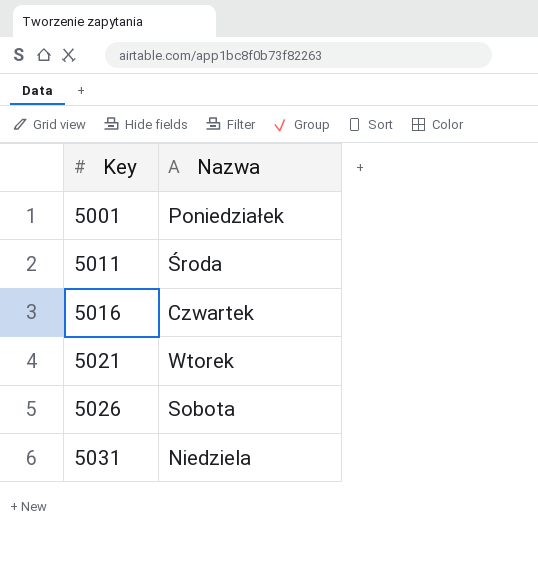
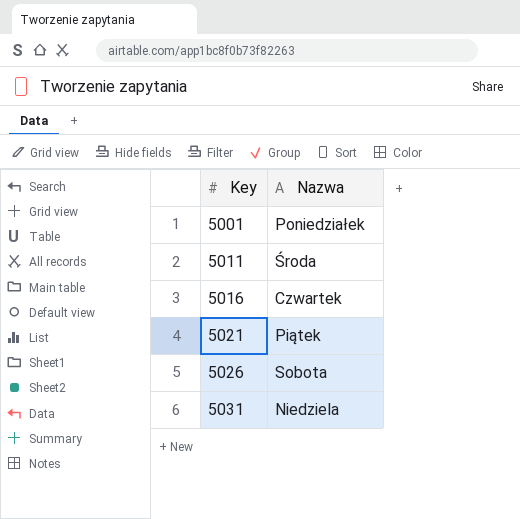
5021 | Nazwa: Wtorek -> Piątek

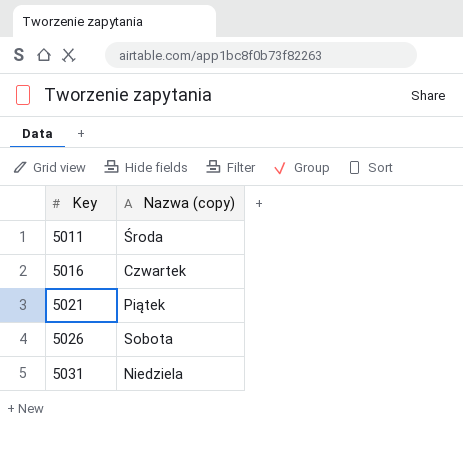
column name: Nazwa -> Nazwa (copy)
row 5001: Poniedziałek -> none

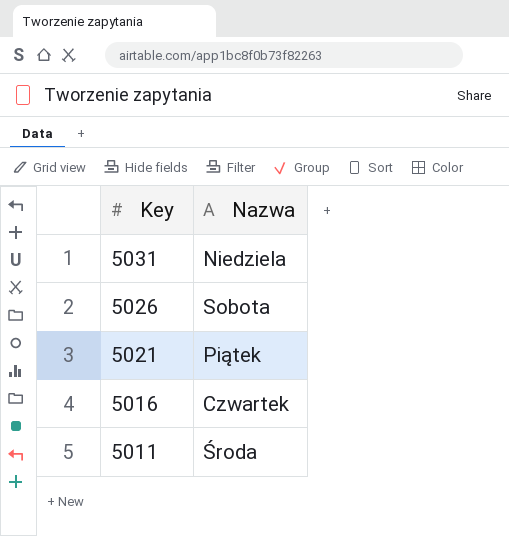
row order: Key ascending -> Key descending
column name: Nazwa (copy) -> Nazwa

